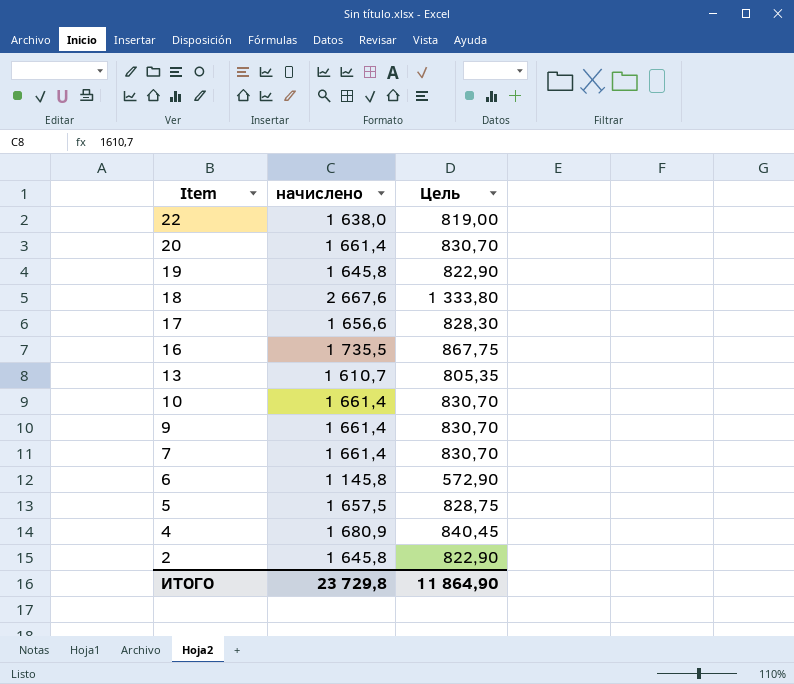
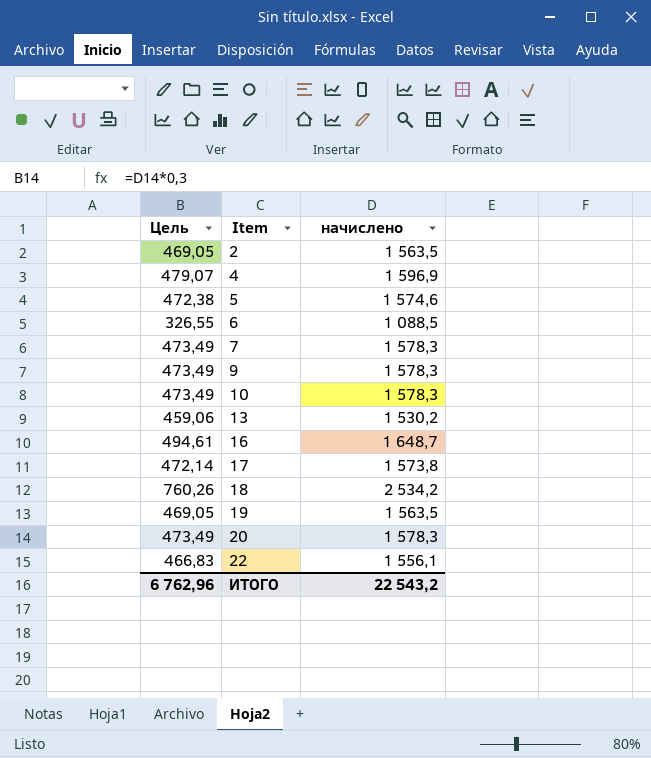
row order: Item descending -> Item ascending
column Цель | formula: [начислено] * 0,5 -> [начислено] * 0,3
column Цель | position: 3 -> 1
2 | начислено: 1 645,8 -> 1 563,5
4 | начислено: 1 680,9 -> 1 596,9
5 | начислено: 1 657,5 -> 1 574,6
6 | начислено: 1 145,8 -> 1 088,5
7 | начислено: 1 661,4 -> 1 578,3
9 | начислено: 1 661,4 -> 1 578,3
10 | начислено: 1 661,4 -> 1 578,3
13 | начислено: 1 610,7 -> 1 530,2
16 | начислено: 1 735,5 -> 1 648,7
17 | начислено: 1 656,6 -> 1 573,8
18 | начислено: 2 667,6 -> 2 534,2
19 | начислено: 1 645,8 -> 1 563,5
20 | начислено: 1 661,4 -> 1 578,3
22 | начислено: 1 638,0 -> 1 556,1
ИТОГО | Цель: 11 864,90 -> 6 762,96
ИТОГО | начислено: 23 729,8 -> 22 543,2

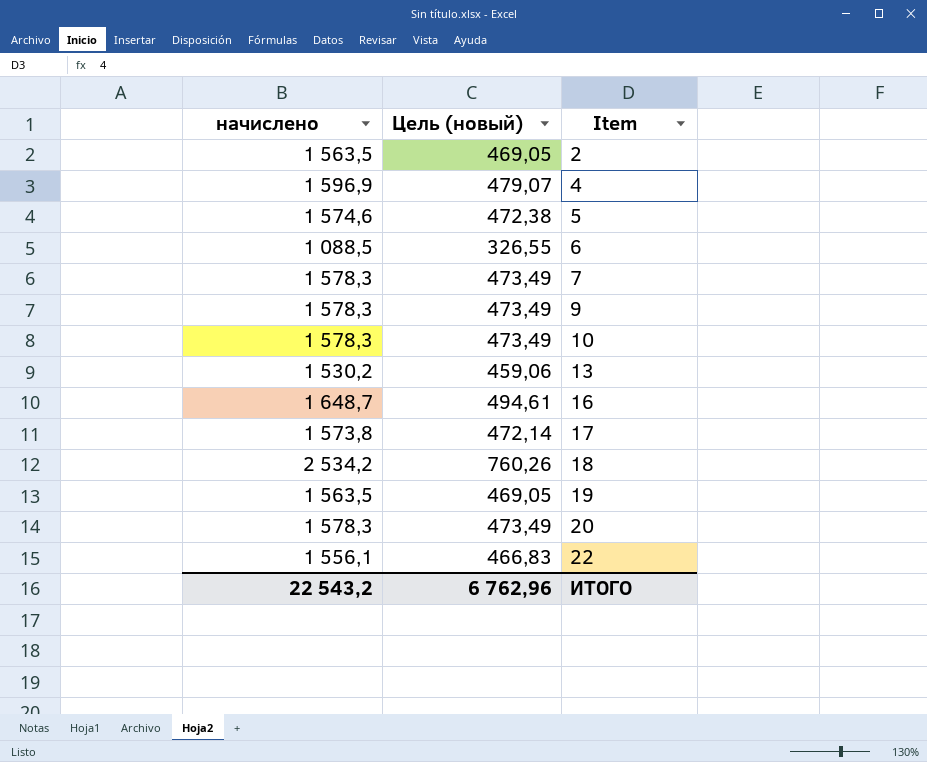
column начислено | position: 3 -> 1
column name: Цель -> Цель (новый)

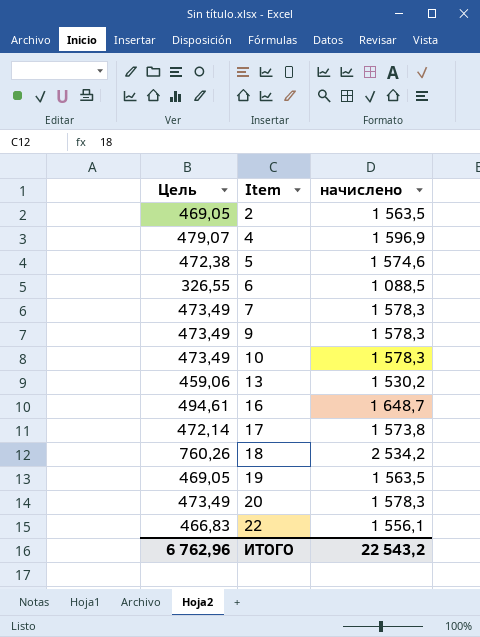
column name: Цель (новый) -> Цель
column начислено | position: 1 -> 3

